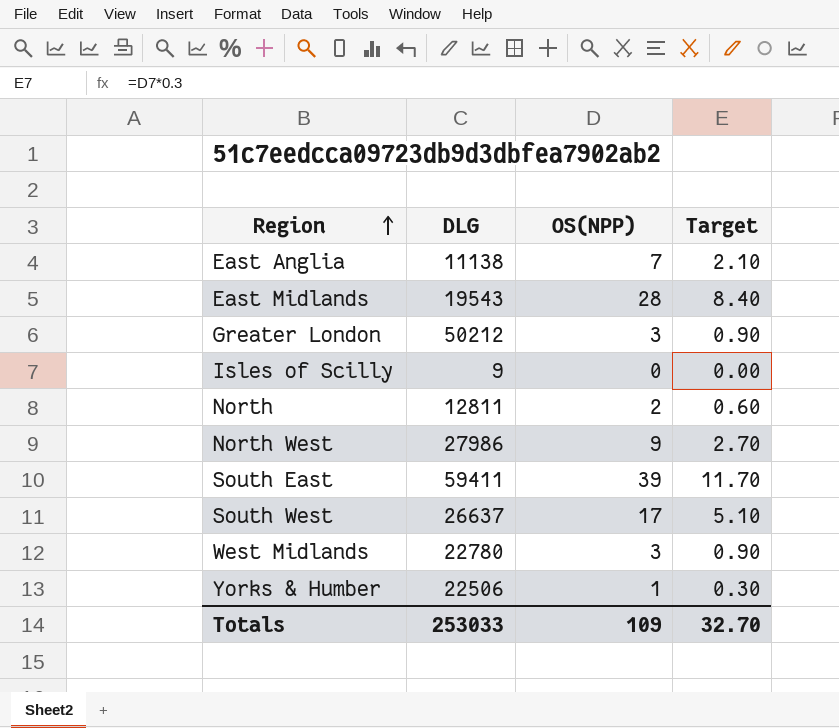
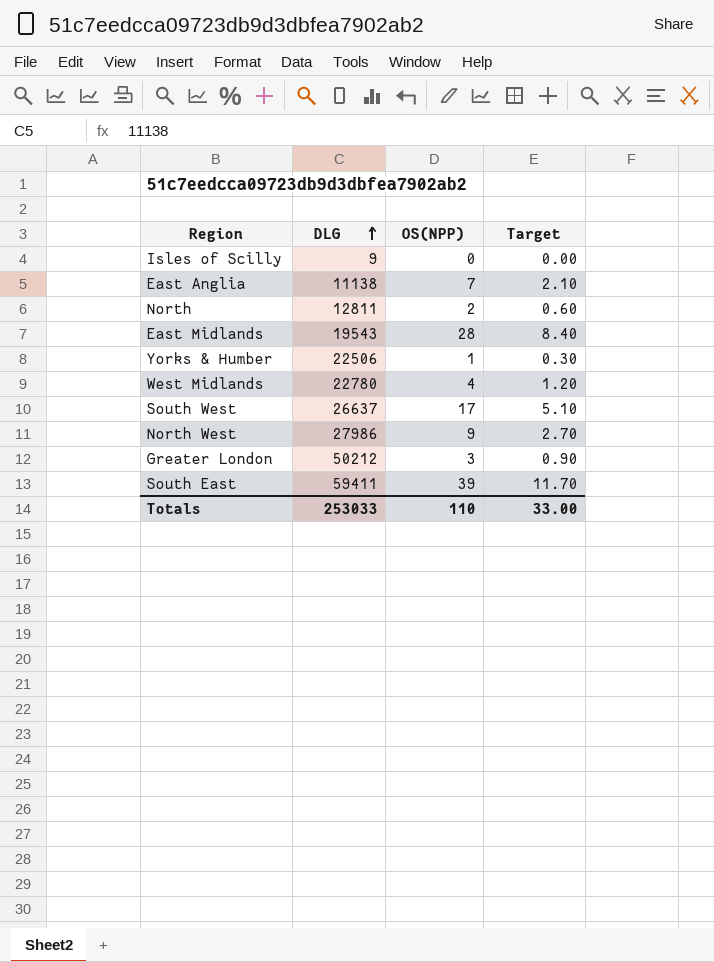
row order: Region ascending -> DLG ascending
West Midlands | OS(NPP): 3 -> 4
West Midlands | Target: 0.90 -> 1.20
Totals | OS(NPP): 109 -> 110
Totals | Target: 32.70 -> 33.00

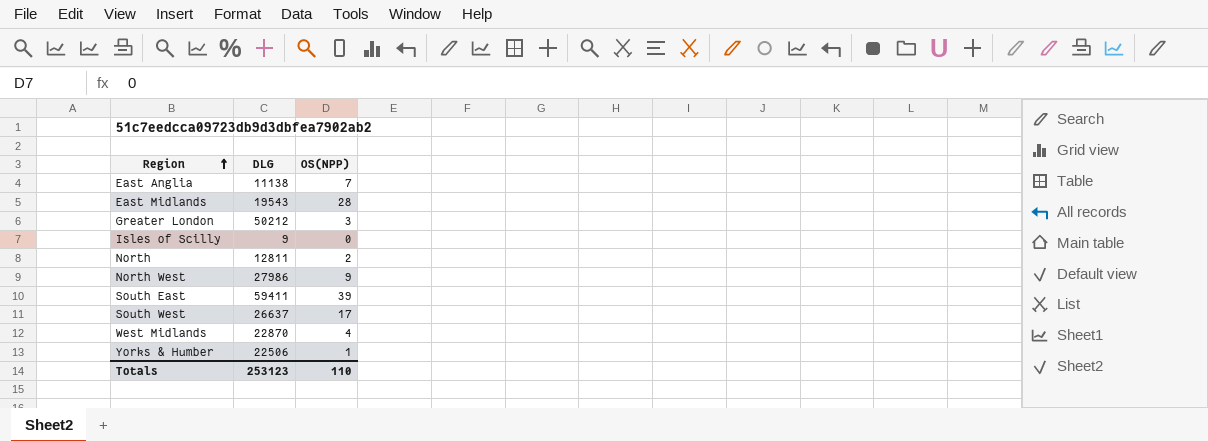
row order: DLG ascending -> Region ascending
column Target | formula: [OS(NPP)] * 0.3 -> none
West Midlands | DLG: 22780 -> 22870
Totals | DLG: 253033 -> 253123

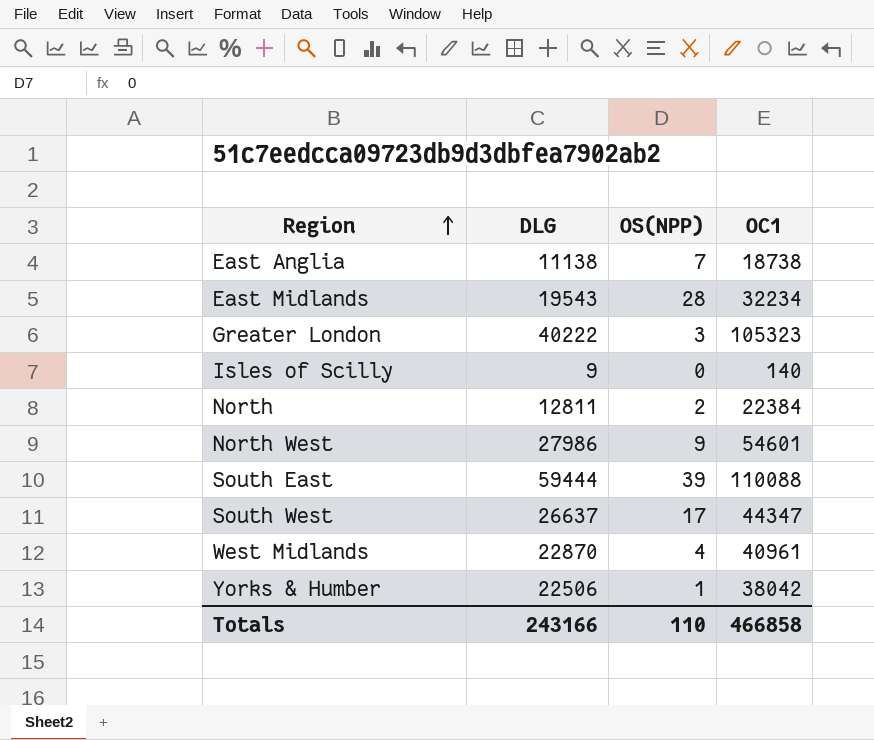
column OC1 | position: none -> 4
Greater London | DLG: 50212 -> 40222
South East | DLG: 59411 -> 59444
Totals | DLG: 253123 -> 243166

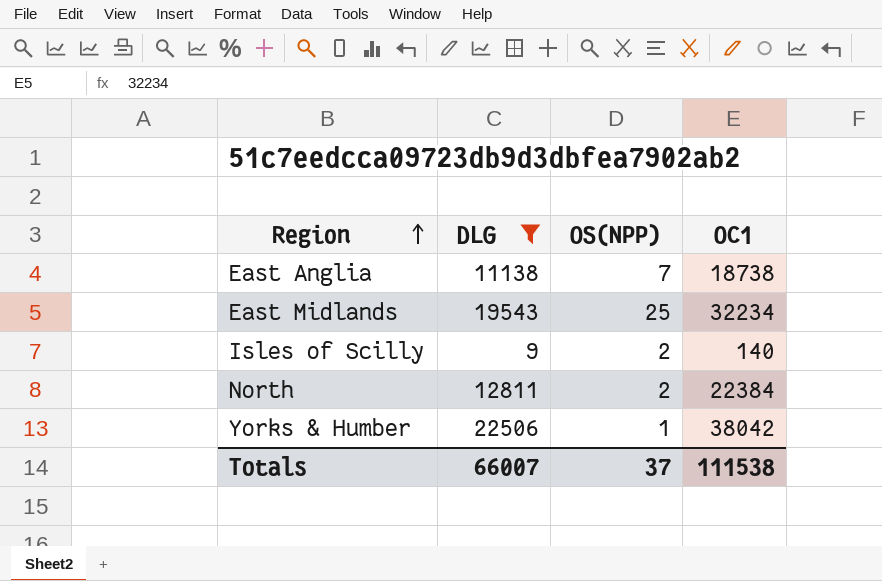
filter: none -> DLG <= 22506
East Midlands | OS(NPP): 28 -> 25
Isles of Scilly | OS(NPP): 0 -> 2
Totals | DLG: 243166 -> 66007
Totals | OS(NPP): 110 -> 37
Totals | OC1: 466858 -> 111538

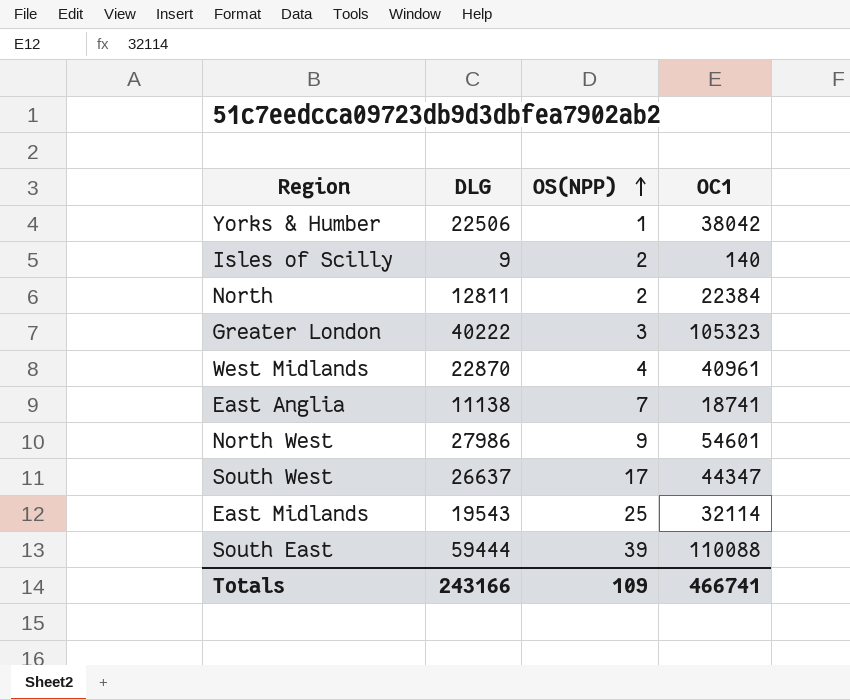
filter: DLG <= 22506 -> none
row order: Region ascending -> OS(NPP) ascending
East Anglia | OC1: 18738 -> 18741
East Midlands | OC1: 32234 -> 32114
Totals | DLG: 66007 -> 243166
Totals | OS(NPP): 37 -> 109
Totals | OC1: 111538 -> 466741

